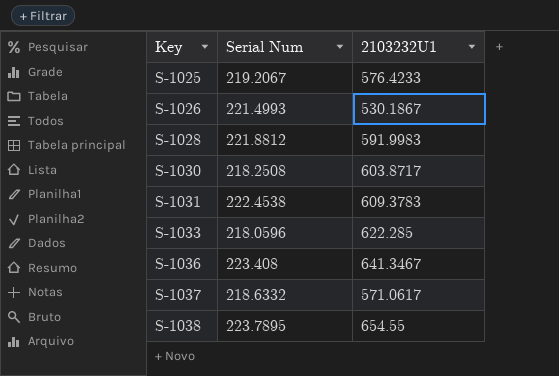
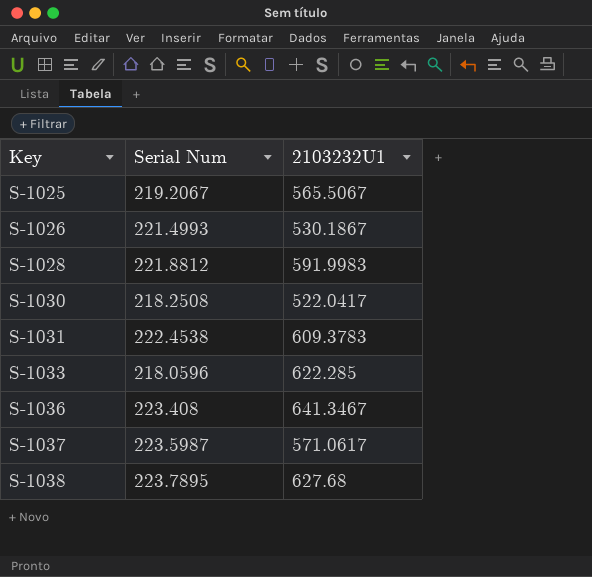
S-1025 | 2103232U1: 576.4233 -> 565.5067
S-1030 | 2103232U1: 603.8717 -> 522.0417
S-1037 | Serial Num: 218.6332 -> 223.5987
S-1038 | 2103232U1: 654.55 -> 627.68

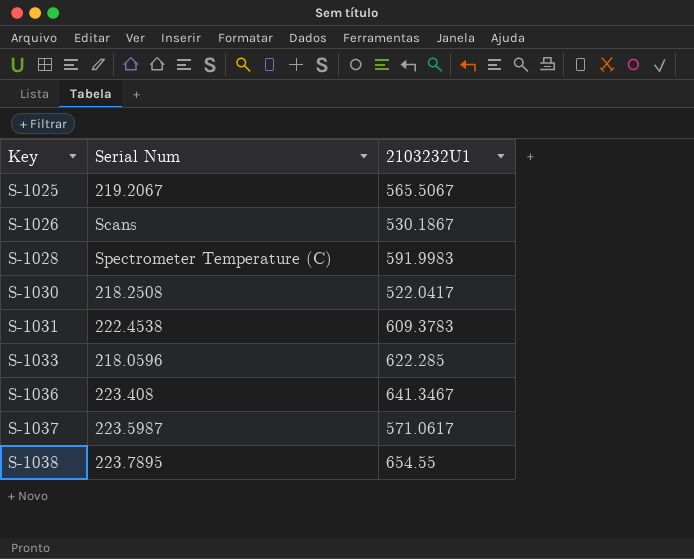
S-1026 | Serial Num: 221.4993 -> Scans
S-1028 | Serial Num: 221.8812 -> Spectrometer Temperature (C)
S-1038 | 2103232U1: 627.68 -> 654.55

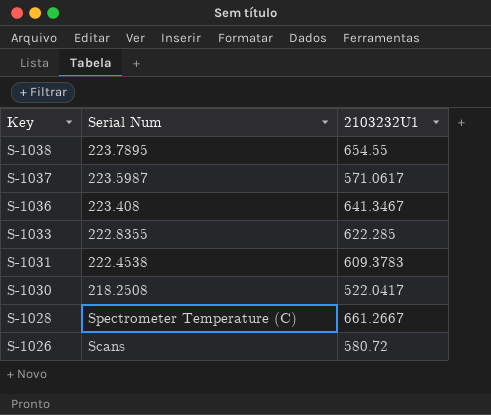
row order: Key ascending -> Key descending
row S-1025: 219.2067 | 565.5067 -> none
S-1033 | Serial Num: 218.0596 -> 222.8355
S-1028 | 2103232U1: 591.9983 -> 661.2667
S-1026 | 2103232U1: 530.1867 -> 580.72

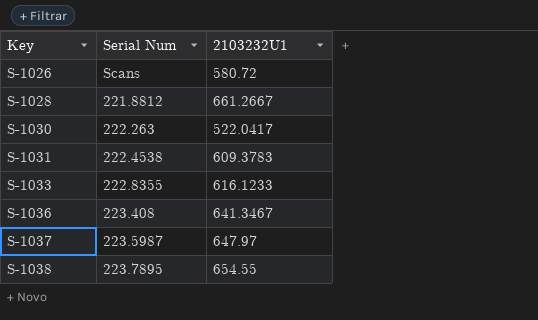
row order: Key descending -> Key ascending
S-1028 | Serial Num: Spectrometer Temperature (C) -> 221.8812
S-1030 | Serial Num: 218.2508 -> 222.263
S-1033 | 2103232U1: 622.285 -> 616.1233
S-1037 | 2103232U1: 571.0617 -> 647.97

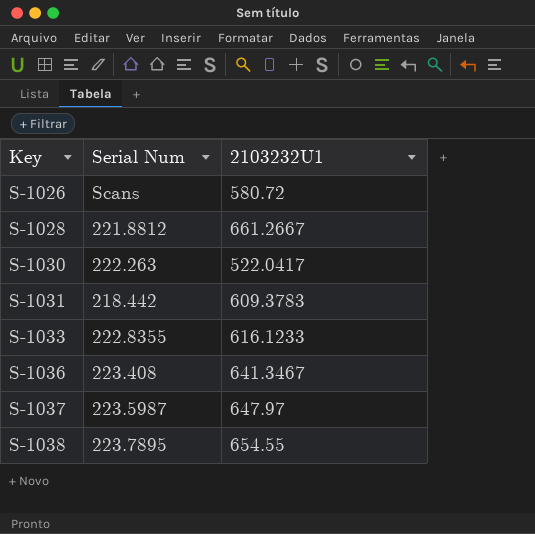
S-1031 | Serial Num: 222.4538 -> 218.442

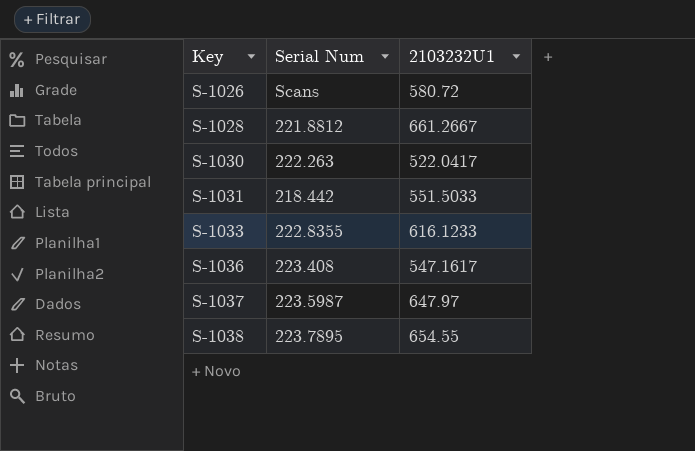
S-1031 | 2103232U1: 609.3783 -> 551.5033
S-1036 | 2103232U1: 641.3467 -> 547.1617

